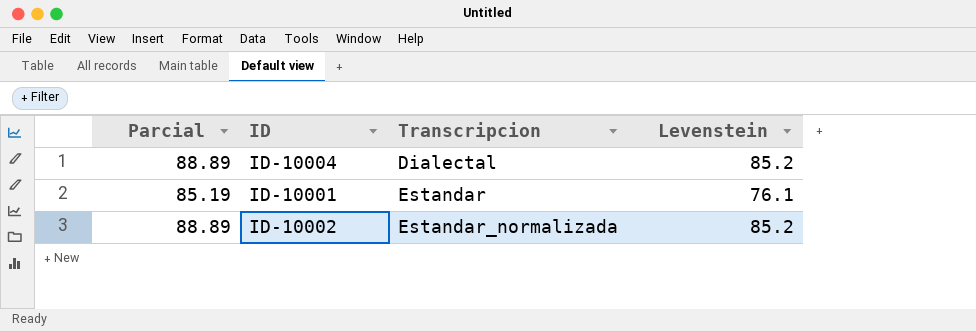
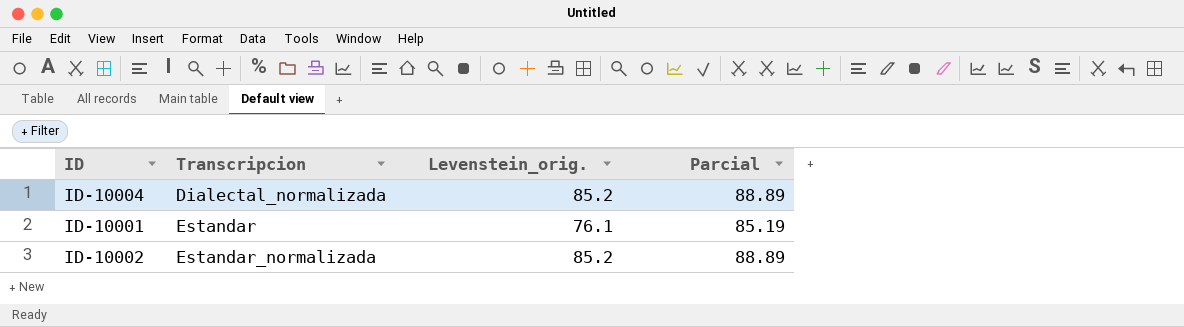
column name: Levenstein -> Levenstein_orig.
column Parcial | position: 1 -> 4
ID-10004 | Transcripcion: Dialectal -> Dialectal_normalizada

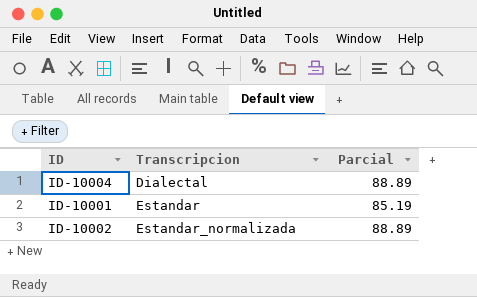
column Levenstein_orig. | position: 3 -> none
ID-10004 | Transcripcion: Dialectal_normalizada -> Dialectal

